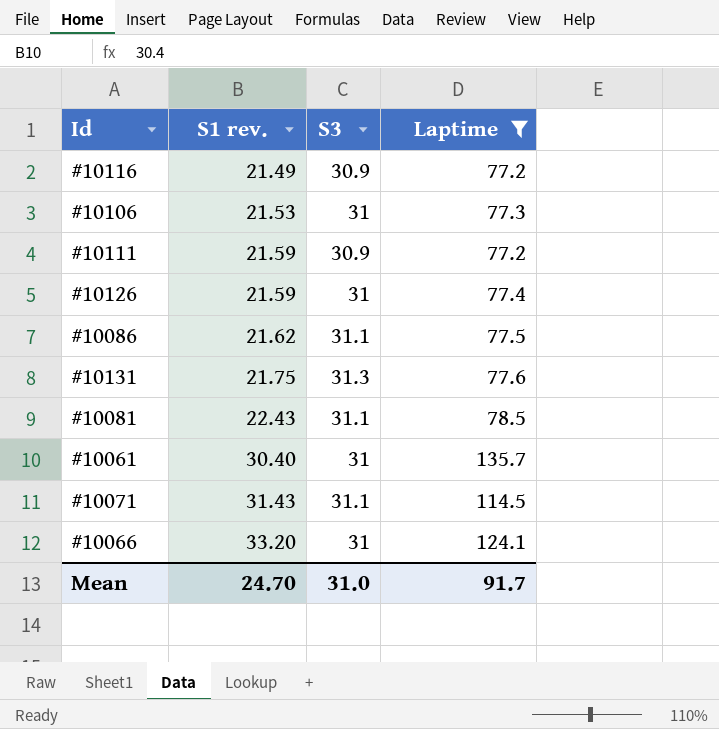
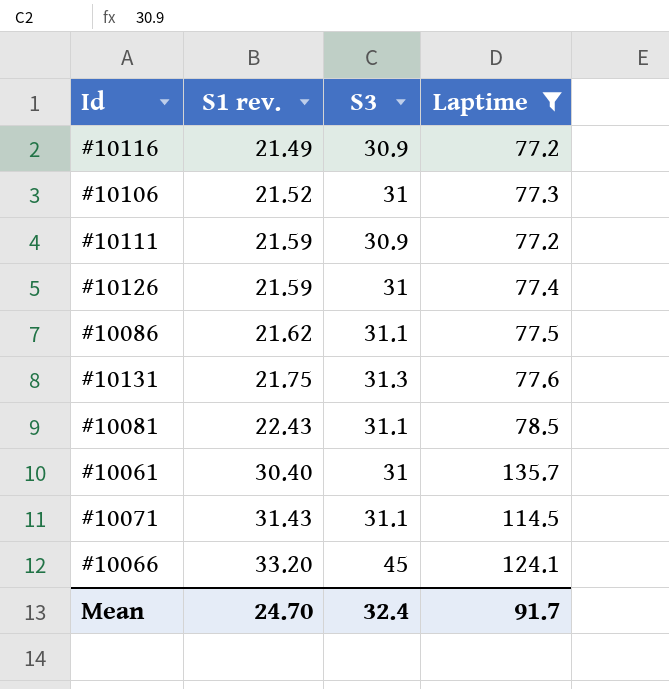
#10106 | S1 rev.: 21.53 -> 21.52
#10066 | S3: 31 -> 45
Mean | S3: 31.0 -> 32.4

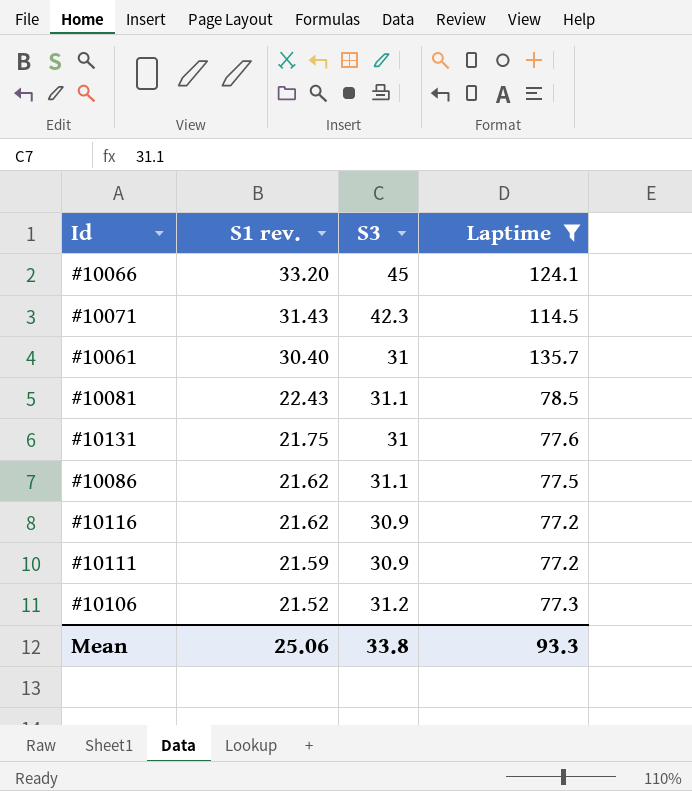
row order: S1 rev. ascending -> S1 rev. descending
row #10126: 21.59 | 31 | 77.4 -> none
#10071 | S3: 31.1 -> 42.3
#10131 | S3: 31.3 -> 31
#10116 | S1 rev.: 21.49 -> 21.62
#10106 | S3: 31 -> 31.2
Mean | S1 rev.: 24.70 -> 25.06
Mean | S3: 32.4 -> 33.8
Mean | Laptime: 91.7 -> 93.3

